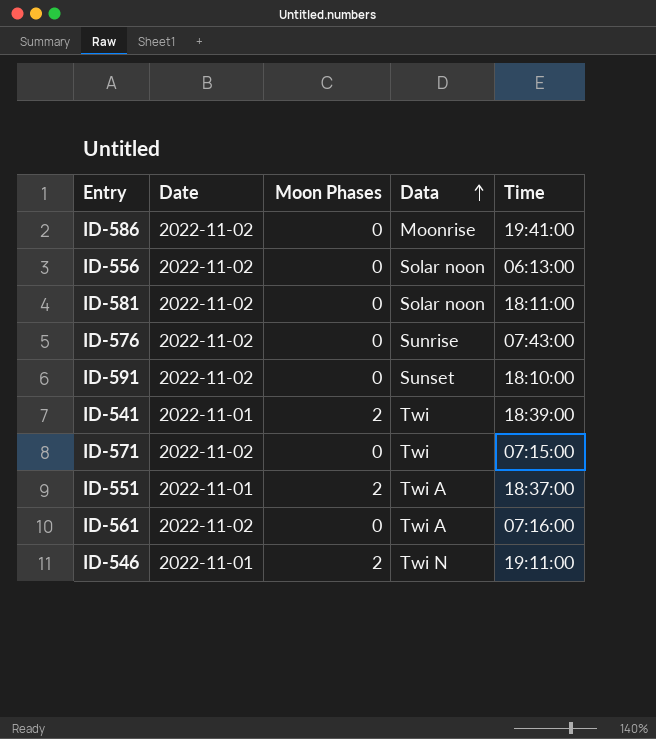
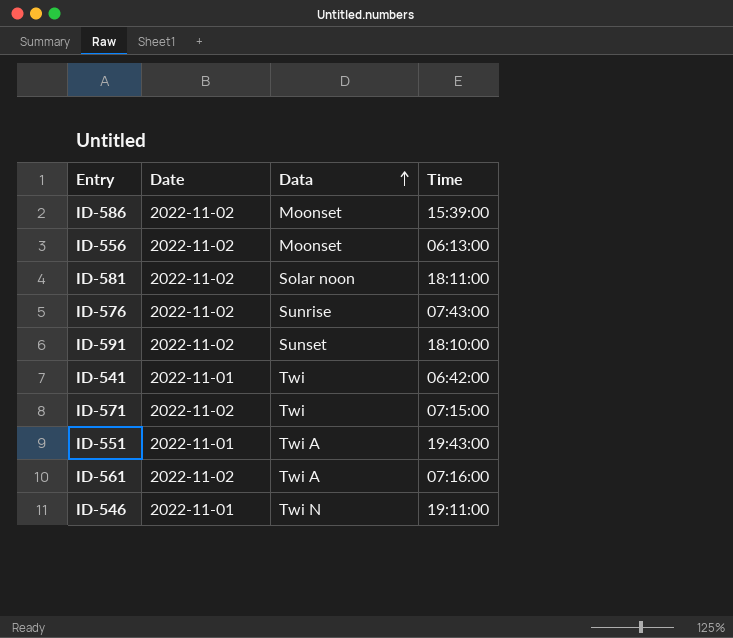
column Moon Phases | position: 3 -> none
ID-586 | Data: Moonrise -> Moonset
ID-586 | Time: 19:41:00 -> 15:39:00
ID-556 | Data: Solar noon -> Moonset
ID-541 | Time: 18:39:00 -> 06:42:00
ID-551 | Time: 18:37:00 -> 19:43:00

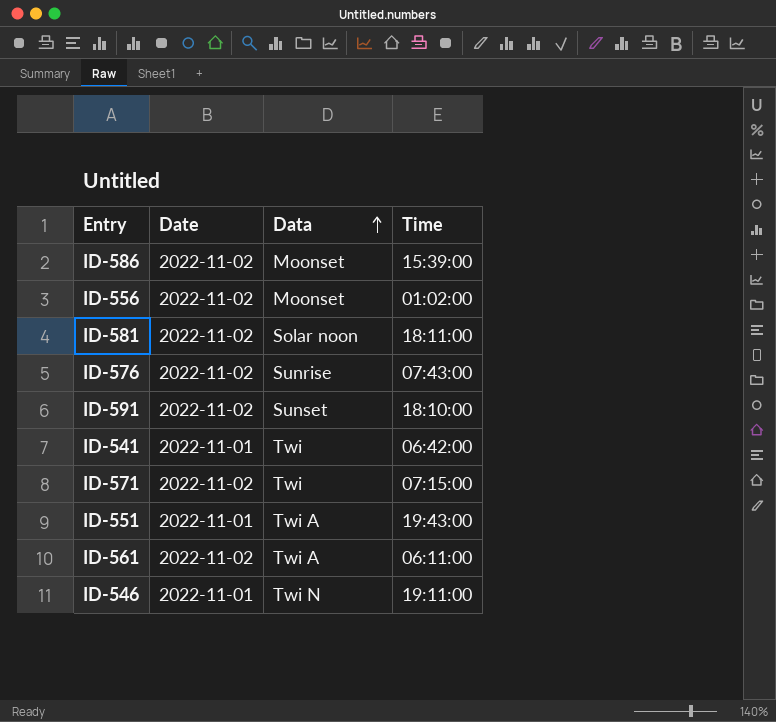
ID-556 | Time: 06:13:00 -> 01:02:00
ID-561 | Time: 07:16:00 -> 06:11:00

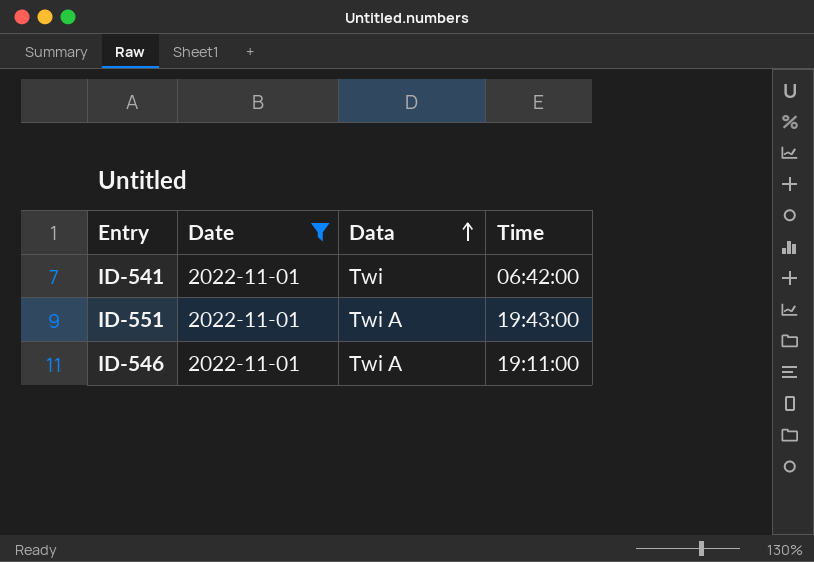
filter: none -> Date = 2022-11-01
ID-546 | Data: Twi N -> Twi A

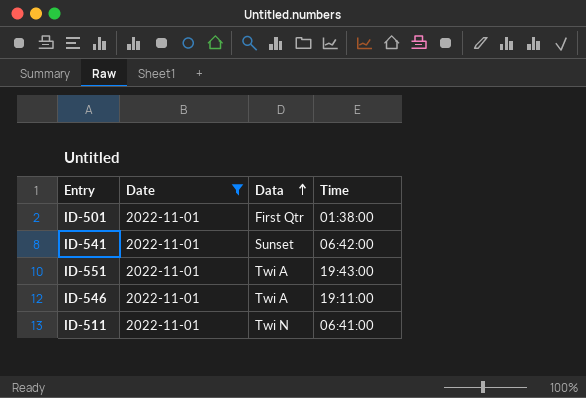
row ID-501: none -> 2022-11-01 | First Qtr | 01:38:00
ID-541 | Data: Twi -> Sunset
row ID-511: none -> 2022-11-01 | Twi N | 06:41:00

